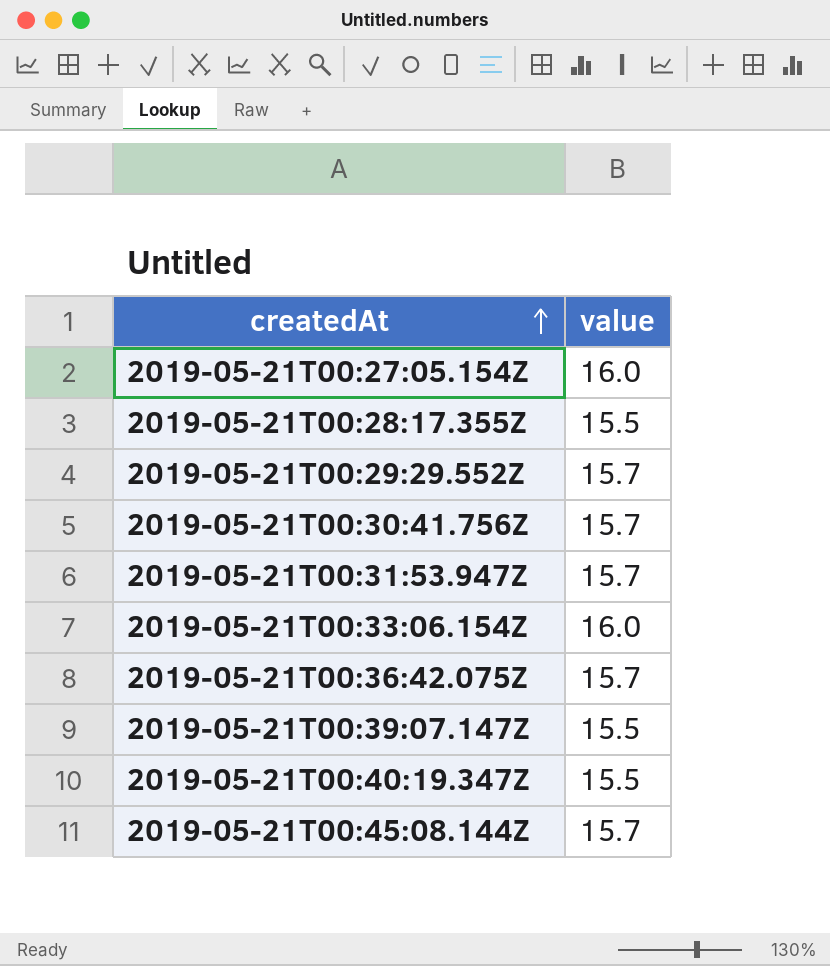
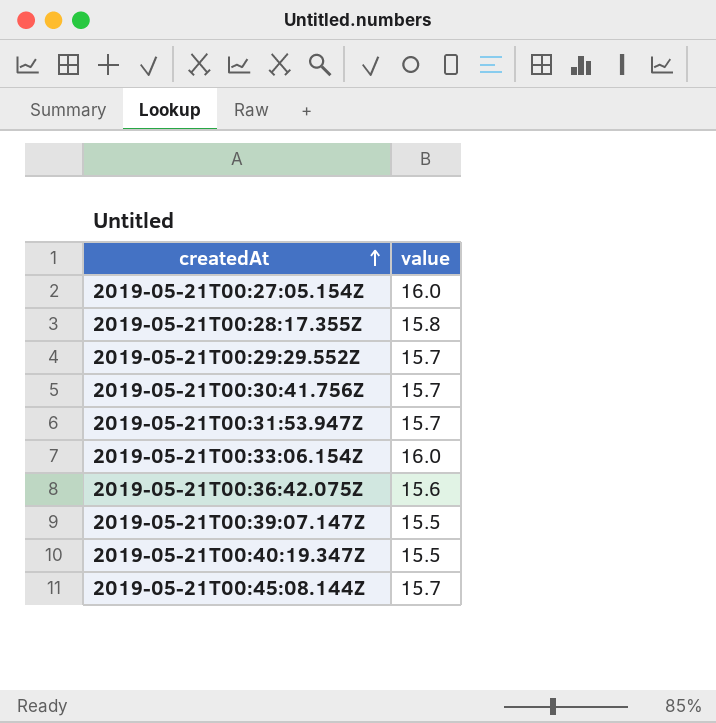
2019-05-21T00:28:17.355Z | value: 15.5 -> 15.8
2019-05-21T00:36:42.075Z | value: 15.7 -> 15.6

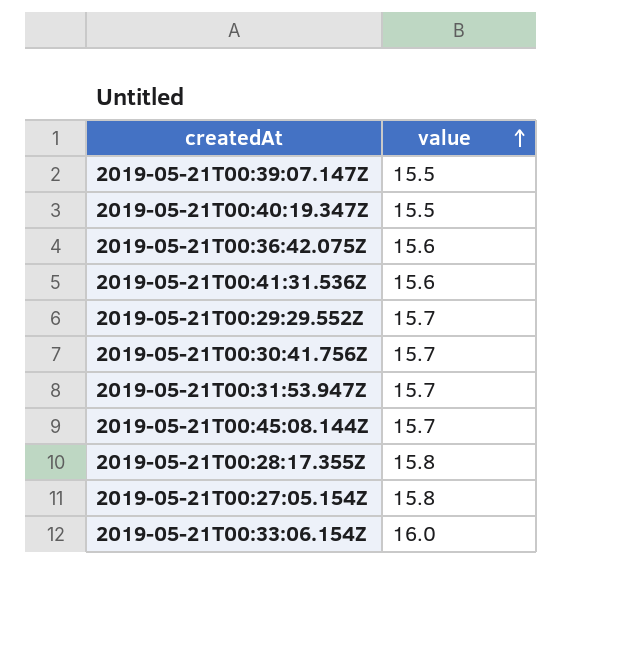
row order: createdAt ascending -> value ascending
row 2019-05-21T00:41:31.536Z: none -> 15.6
2019-05-21T00:27:05.154Z | value: 16.0 -> 15.8

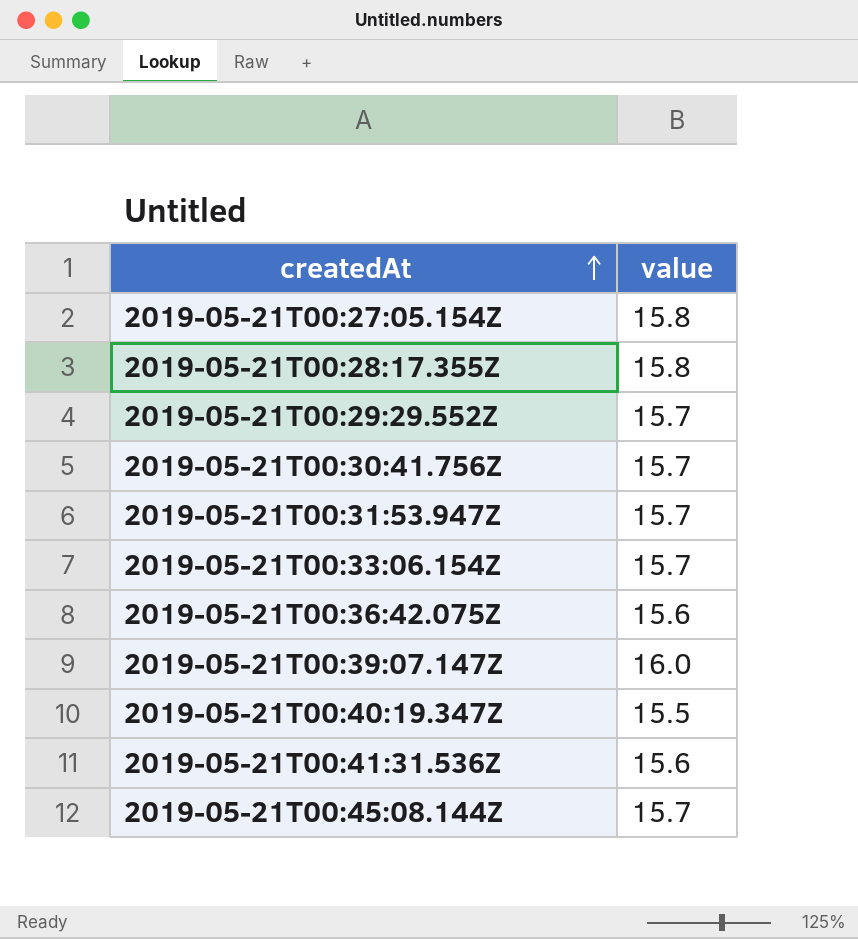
row order: value ascending -> createdAt ascending
2019-05-21T00:33:06.154Z | value: 16.0 -> 15.7
2019-05-21T00:39:07.147Z | value: 15.5 -> 16.0

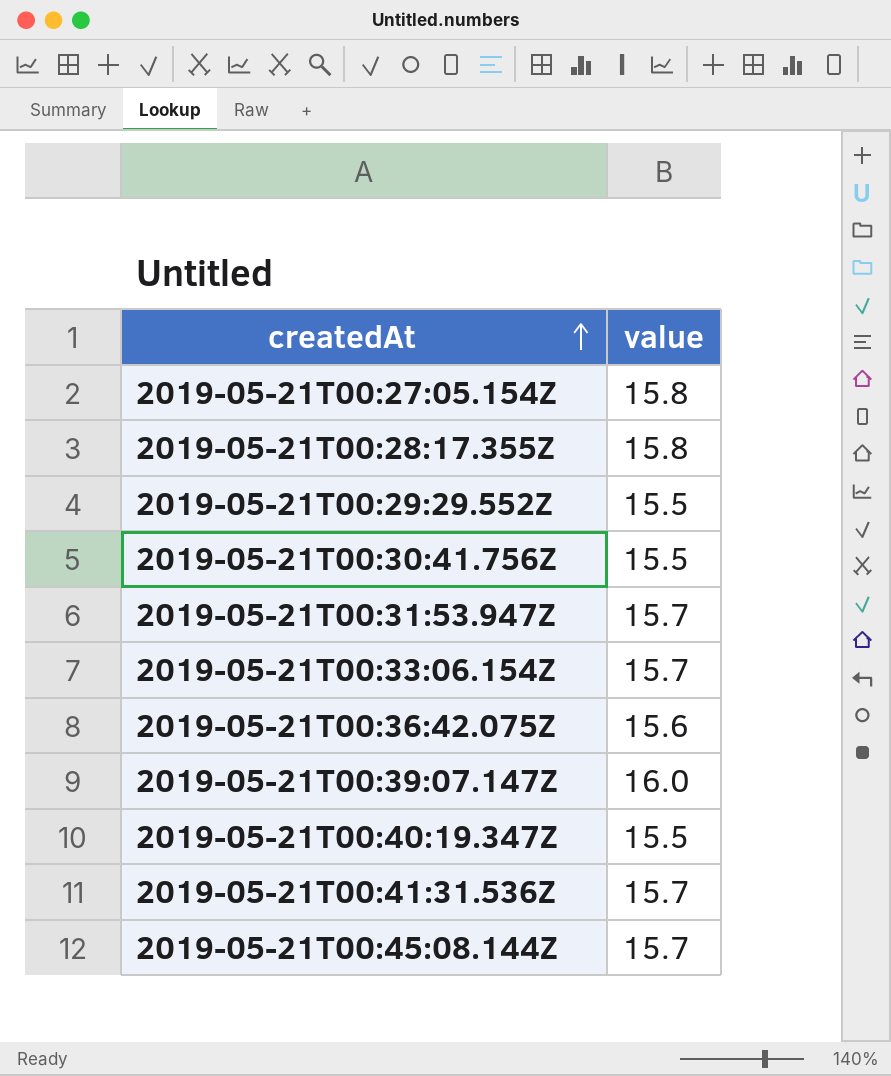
2019-05-21T00:29:29.552Z | value: 15.7 -> 15.5
2019-05-21T00:30:41.756Z | value: 15.7 -> 15.5
2019-05-21T00:41:31.536Z | value: 15.6 -> 15.7

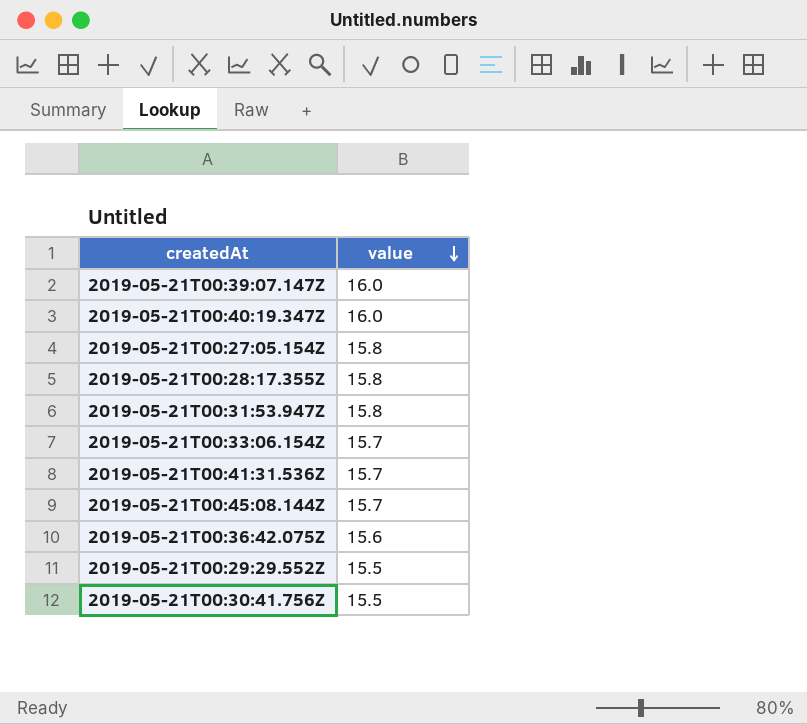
row order: createdAt ascending -> value descending
2019-05-21T00:40:19.347Z | value: 15.5 -> 16.0
2019-05-21T00:31:53.947Z | value: 15.7 -> 15.8

